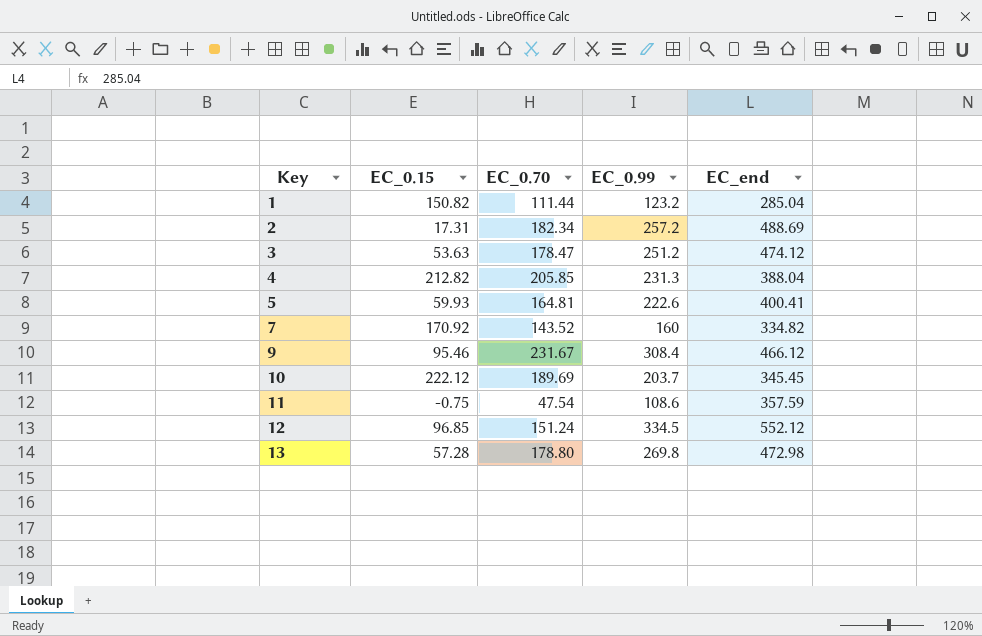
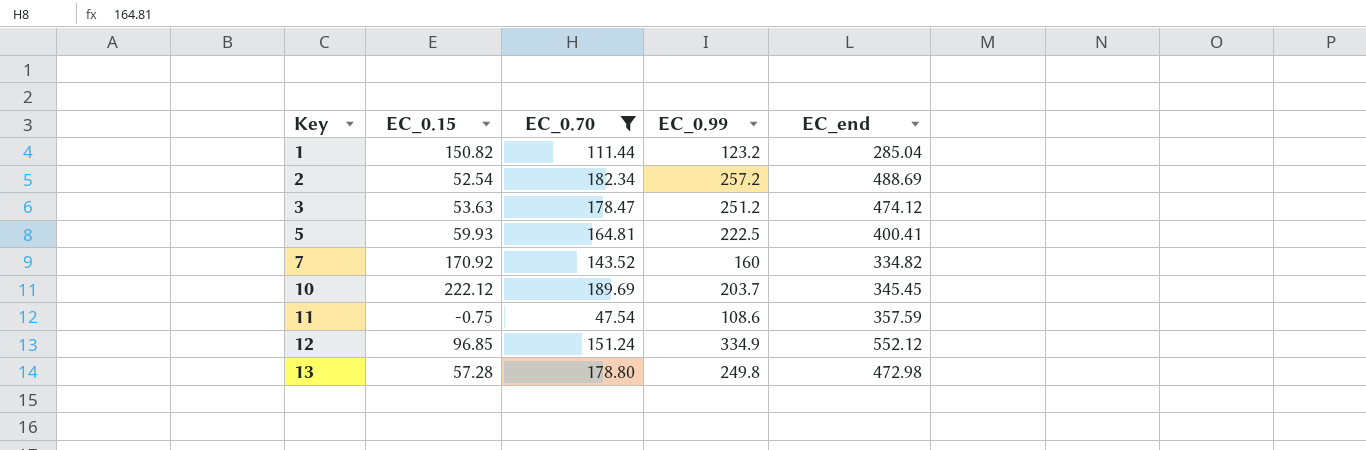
filter: none -> EC_0.70 <= 189.69
2 | EC_0.15: 17.31 -> 52.54
5 | EC_0.99: 222.6 -> 222.5
12 | EC_0.99: 334.5 -> 334.9
13 | EC_0.99: 269.8 -> 249.8

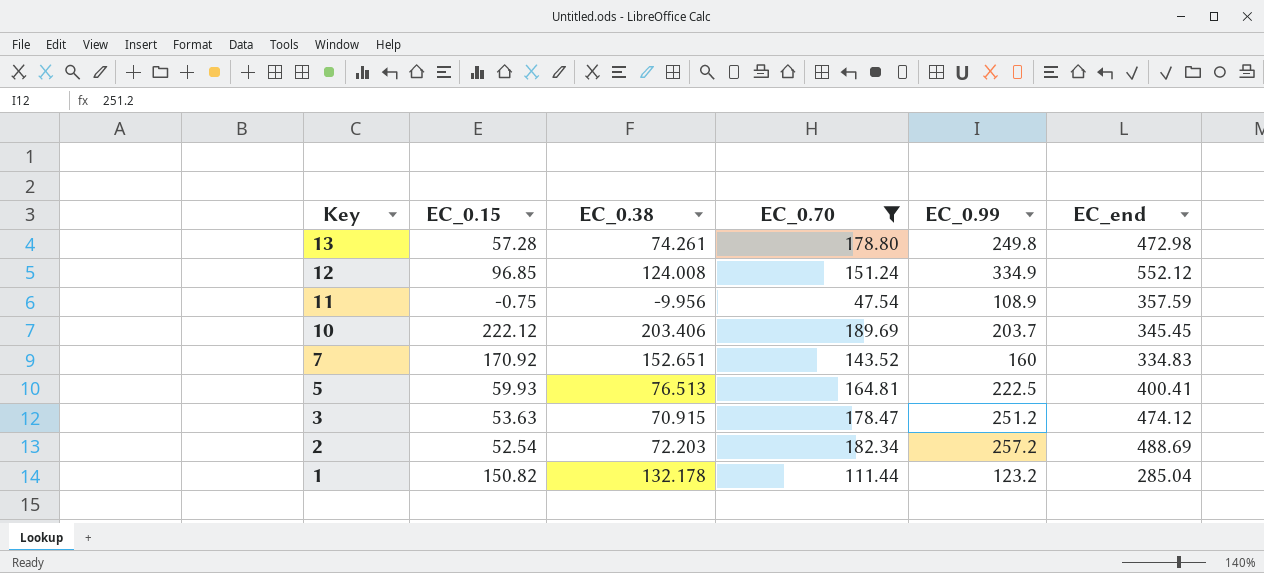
row order: Key ascending -> Key descending
column EC_0.38 | position: none -> 3
11 | EC_0.99: 108.6 -> 108.9
7 | EC_end: 334.82 -> 334.83

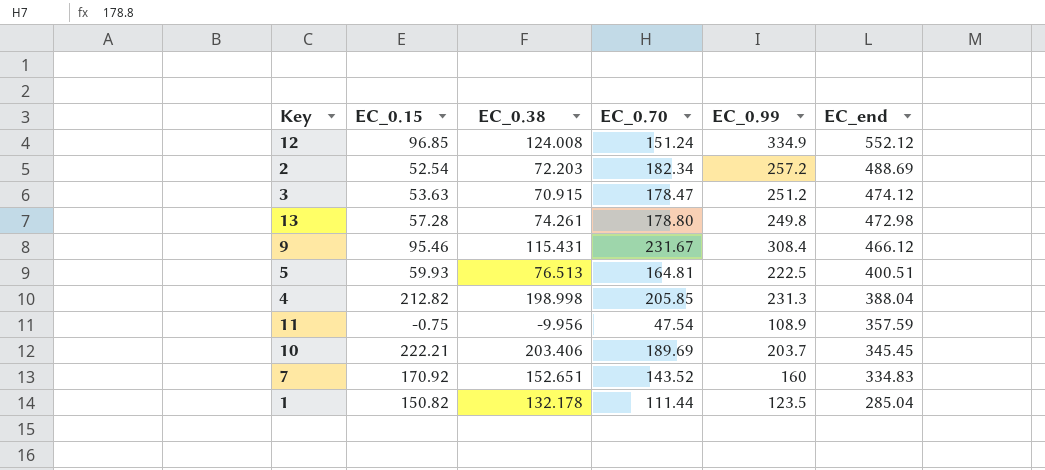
filter: EC_0.70 <= 189.69 -> none
row order: Key descending -> EC_end descending
5 | EC_end: 400.41 -> 400.51
10 | EC_0.15: 222.12 -> 222.21
1 | EC_0.99: 123.2 -> 123.5

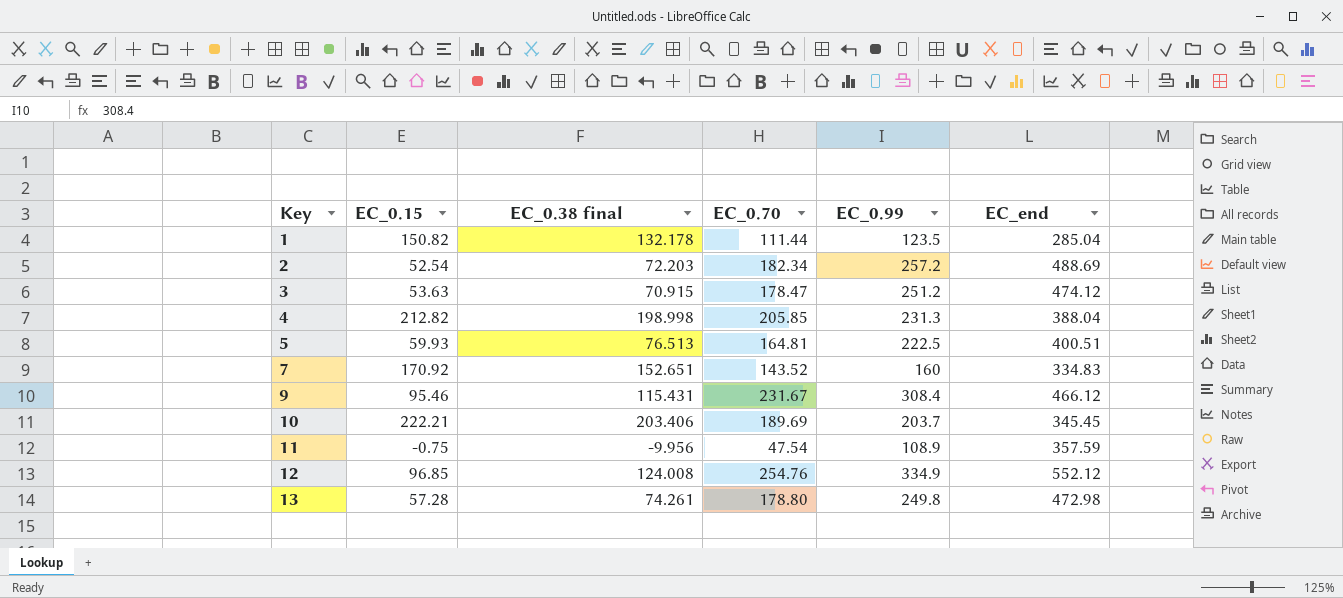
row order: EC_end descending -> Key ascending
column name: EC_0.38 -> EC_0.38 final
12 | EC_0.70: 151.24 -> 254.76

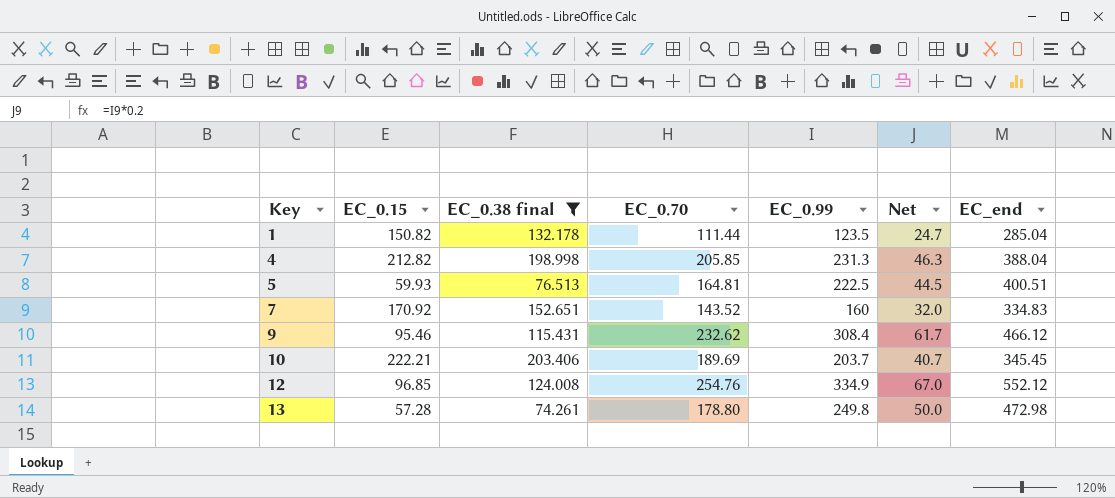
filter: none -> EC_0.38 final >= 74.261
column Net | formula: none -> [EC_0.99] * 0.2
9 | EC_0.70: 231.67 -> 232.62

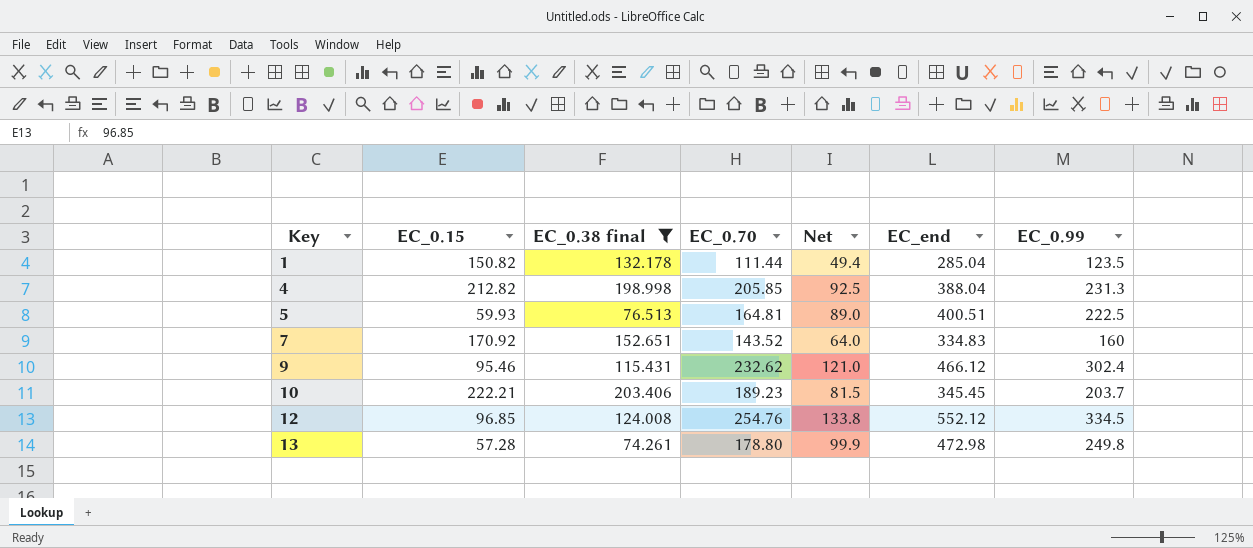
column Net | formula: [EC_0.99] * 0.2 -> [EC_0.99] * 0.4
column EC_0.99 | position: 5 -> 7
9 | EC_0.99: 308.4 -> 302.4
10 | EC_0.70: 189.69 -> 189.23
12 | EC_0.99: 334.9 -> 334.5

